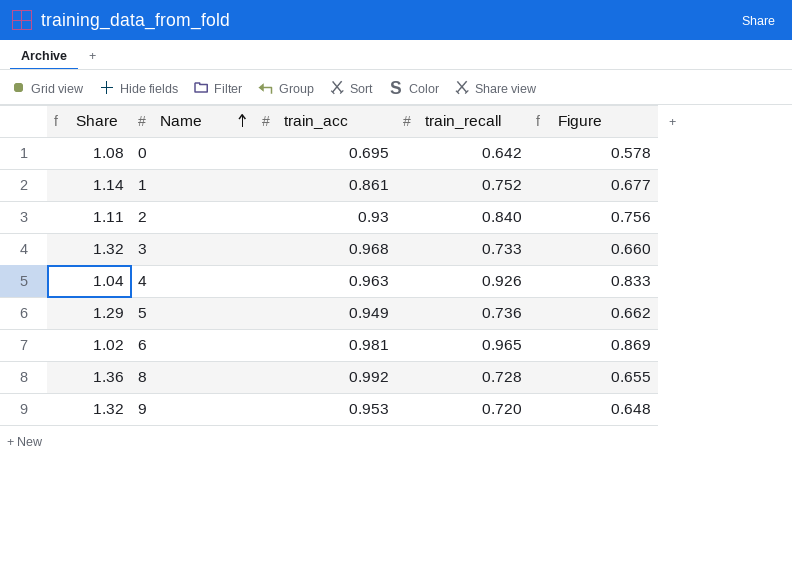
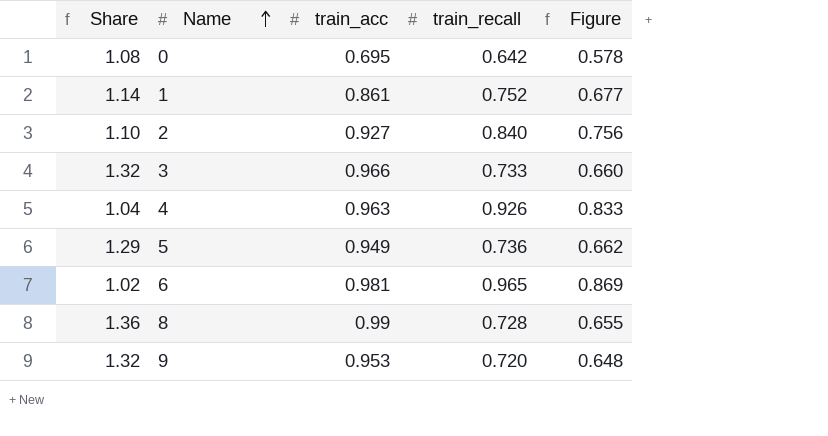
2 | Share: 1.11 -> 1.10
2 | train_acc: 0.93 -> 0.927
3 | train_acc: 0.968 -> 0.966
8 | train_acc: 0.992 -> 0.99

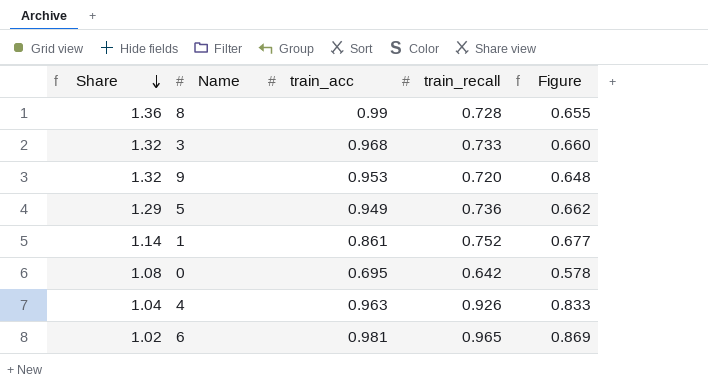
row order: Name ascending -> Share descending
row 2: 1.10 | 0.927 | 0.840 | 0.756 -> none
3 | train_acc: 0.966 -> 0.968

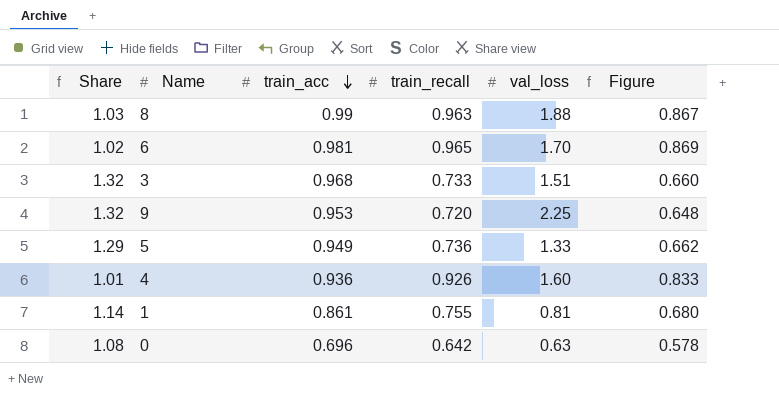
row order: Share descending -> train_acc descending
column val_loss | position: none -> 5
8 | Share: 1.36 -> 1.03
8 | train_recall: 0.728 -> 0.963
8 | Figure: 0.655 -> 0.867
4 | Share: 1.04 -> 1.01
4 | train_acc: 0.963 -> 0.936
1 | train_recall: 0.752 -> 0.755
1 | Figure: 0.677 -> 0.680
0 | train_acc: 0.695 -> 0.696

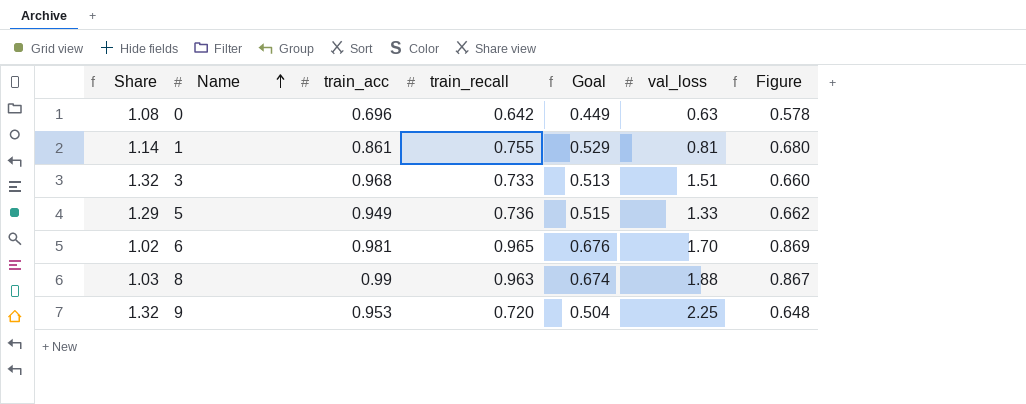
row order: train_acc descending -> Name ascending
column Goal | formula: none -> [train_recall] * 0.7
row 4: 1.01 | 0.936 | 0.926 | 1.60 | 0.833 -> none

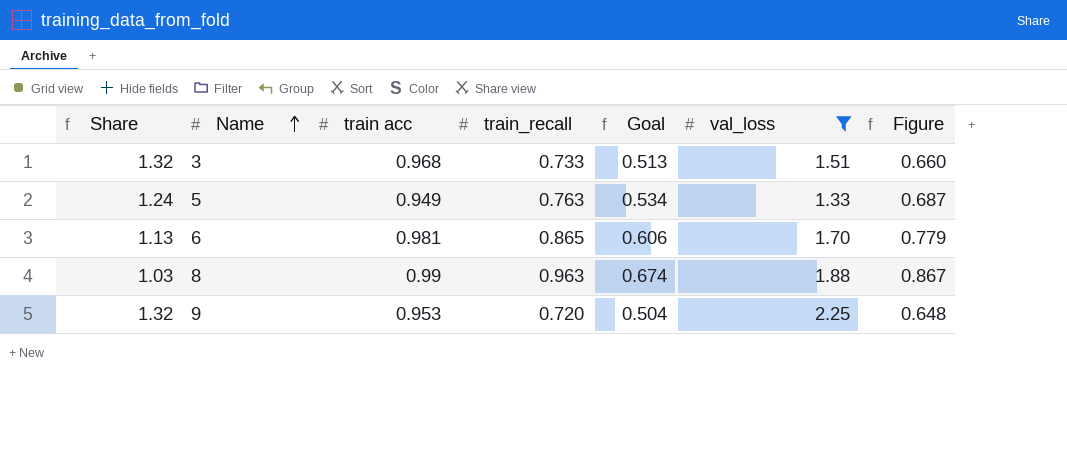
filter: none -> val_loss >= 1.33
column name: train_acc -> train acc
5 | Share: 1.29 -> 1.24
5 | train_recall: 0.736 -> 0.763
5 | Goal: 0.515 -> 0.534
5 | Figure: 0.662 -> 0.687
6 | Share: 1.02 -> 1.13
6 | train_recall: 0.965 -> 0.865
6 | Goal: 0.676 -> 0.606
6 | Figure: 0.869 -> 0.779

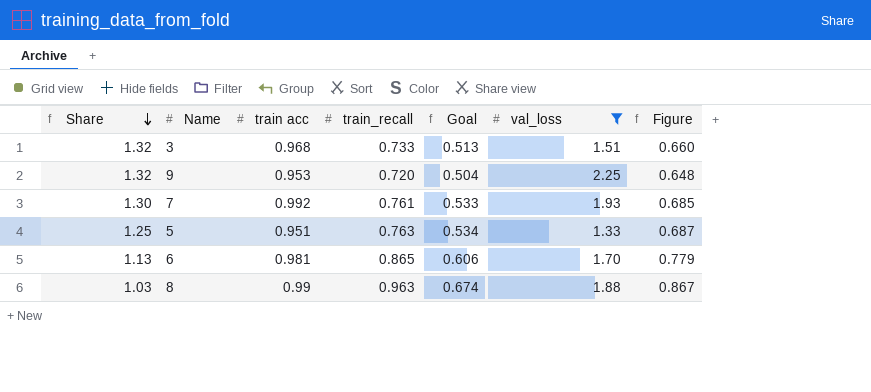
row order: Name ascending -> Share descending
row 7: none -> 1.30 | 0.992 | 0.761 | 0.533 | 1.93 | 0.685
5 | Share: 1.24 -> 1.25
5 | train acc: 0.949 -> 0.951

